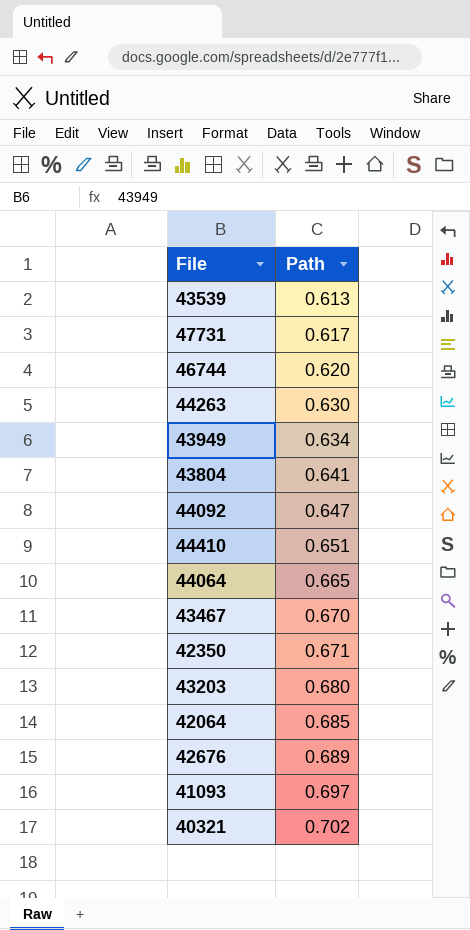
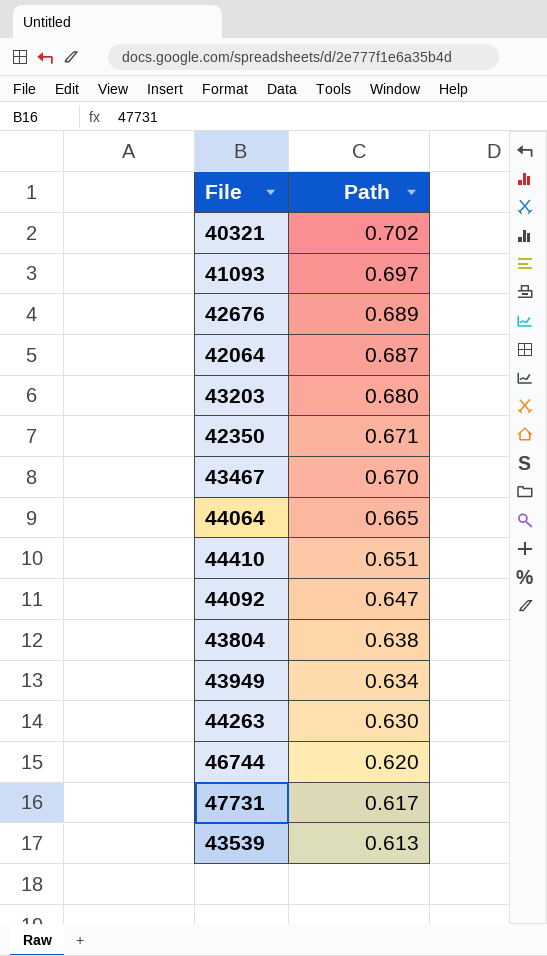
row order: Path ascending -> Path descending
42064 | Path: 0.685 -> 0.687
43804 | Path: 0.641 -> 0.638

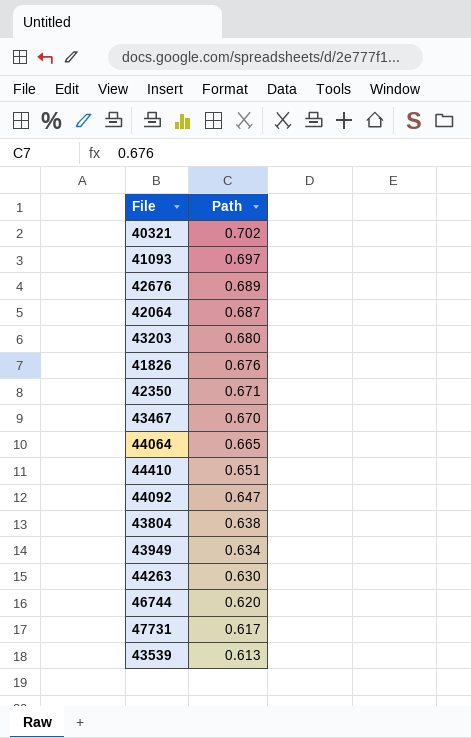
row 41826: none -> 0.676

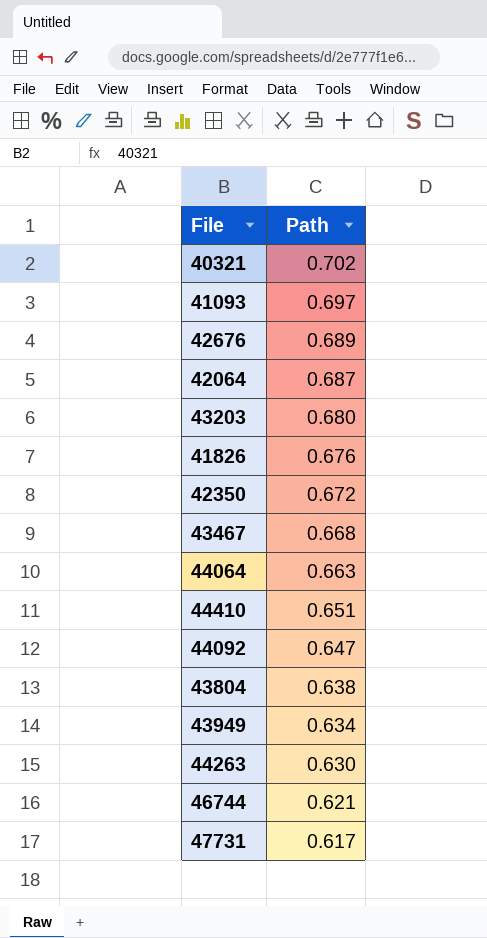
row 43539: 0.613 -> none
42350 | Path: 0.671 -> 0.672
43467 | Path: 0.670 -> 0.668
44064 | Path: 0.665 -> 0.663
46744 | Path: 0.620 -> 0.621

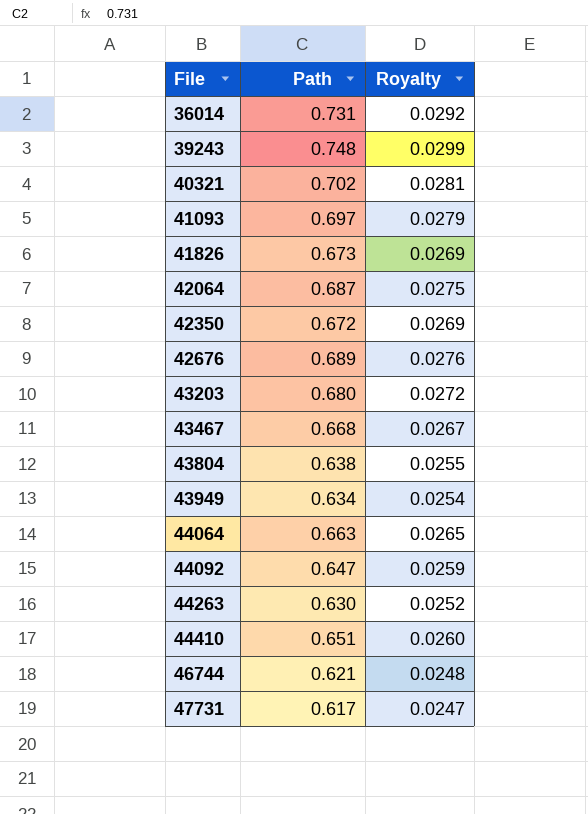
row order: Path descending -> File ascending
column Royalty | formula: none -> [Path] * 0.04
row 36014: none -> 0.731 | 0.0292
row 39243: none -> 0.748 | 0.0299
41826 | Path: 0.676 -> 0.673

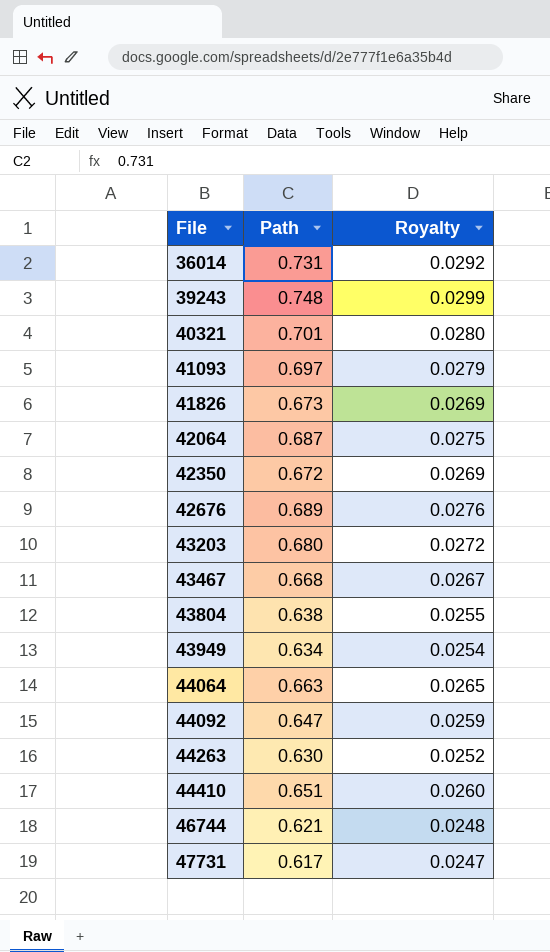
40321 | Path: 0.702 -> 0.701
40321 | Royalty: 0.0281 -> 0.0280

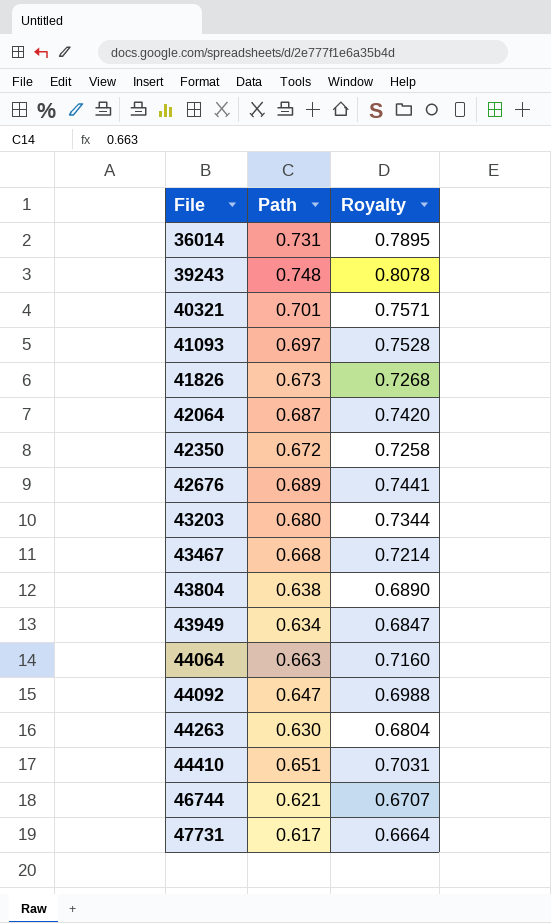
column Royalty | formula: [Path] * 0.04 -> [Path] * 1.08

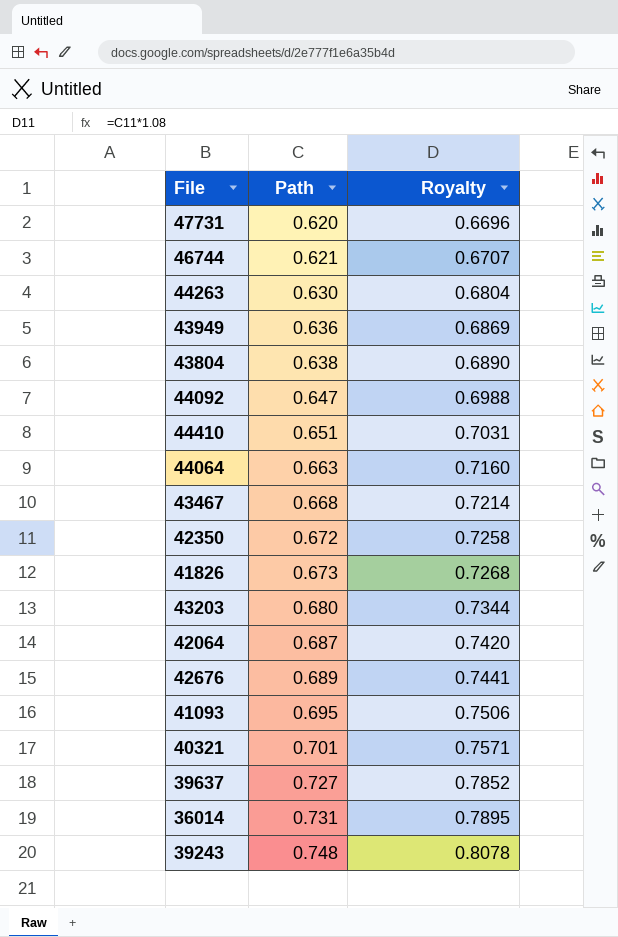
row order: File ascending -> Path ascending
47731 | Path: 0.617 -> 0.620
47731 | Royalty: 0.6664 -> 0.6696
43949 | Path: 0.634 -> 0.636
43949 | Royalty: 0.6847 -> 0.6869
41093 | Path: 0.697 -> 0.695
41093 | Royalty: 0.7528 -> 0.7506
row 39637: none -> 0.727 | 0.7852

